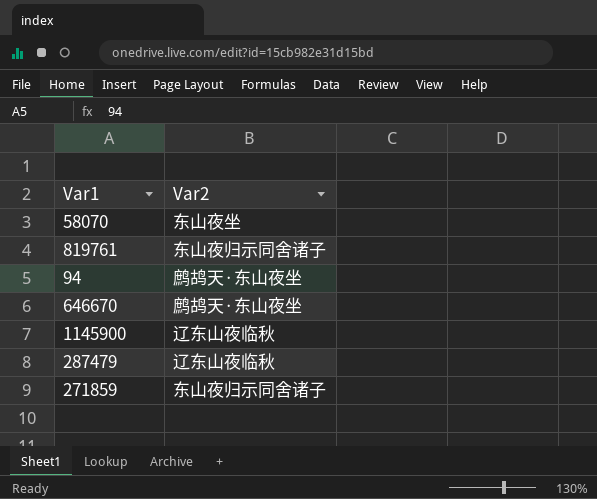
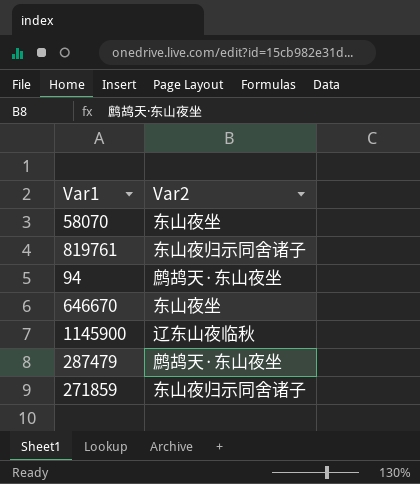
646670 | Var2: 鹧鸪天·东山夜坐 -> 东山夜坐
287479 | Var2: 辽东山夜临秋 -> 鹧鸪天·东山夜坐

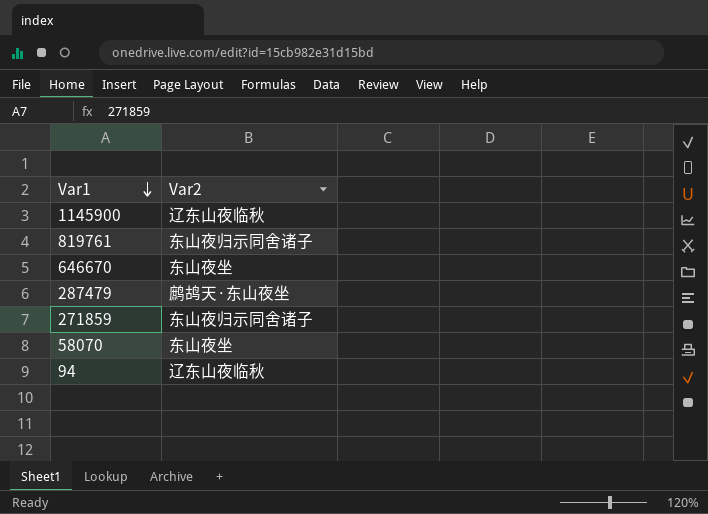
row order: none -> Var1 descending
94 | Var2: 鹧鸪天·东山夜坐 -> 辽东山夜临秋

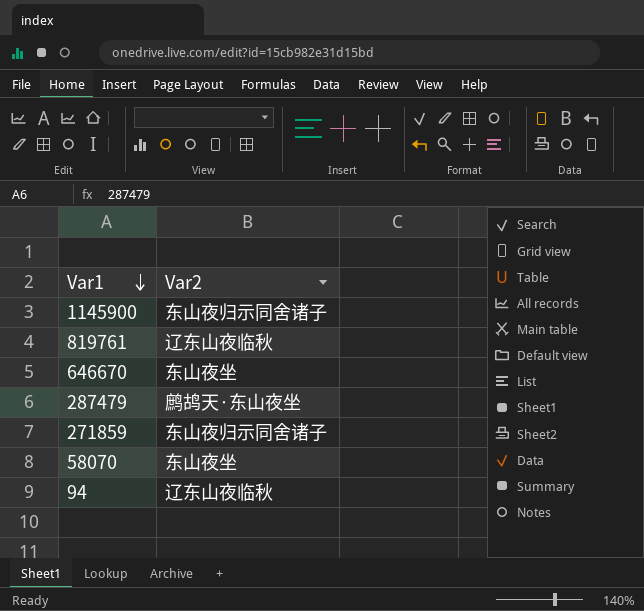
1145900 | Var2: 辽东山夜临秋 -> 东山夜归示同舍诸子
819761 | Var2: 东山夜归示同舍诸子 -> 辽东山夜临秋

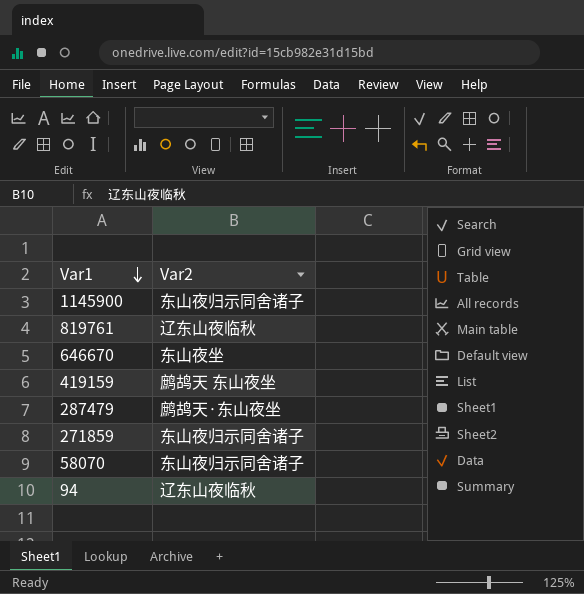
row 419159: none -> 鹧鸪天 东山夜坐
58070 | Var2: 东山夜坐 -> 东山夜归示同舍诸子

